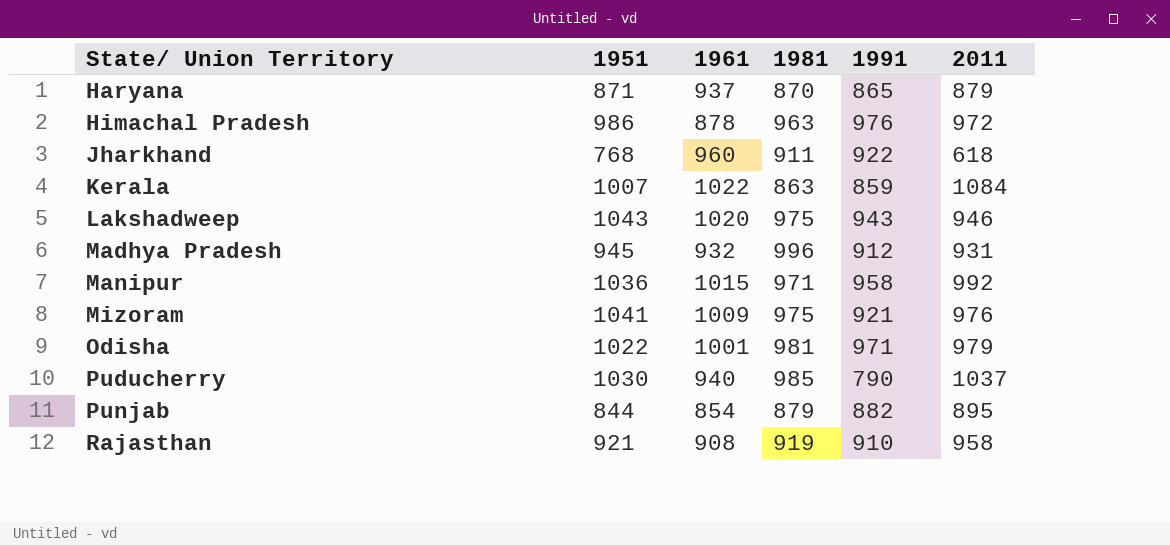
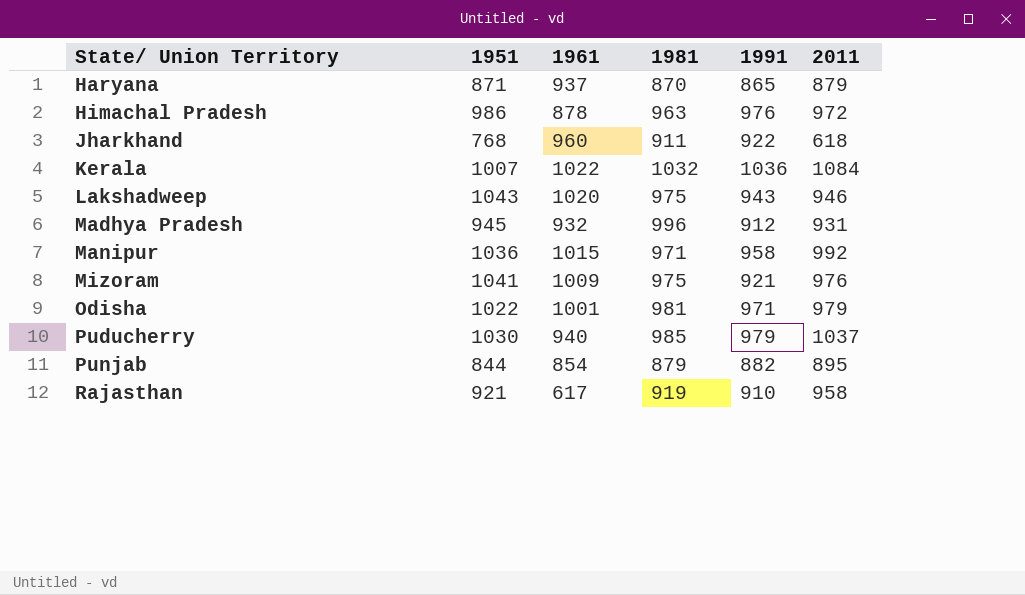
Kerala | 1981: 863 -> 1032
Kerala | 1991: 859 -> 1036
Puducherry | 1991: 790 -> 979
Rajasthan | 1961: 908 -> 617

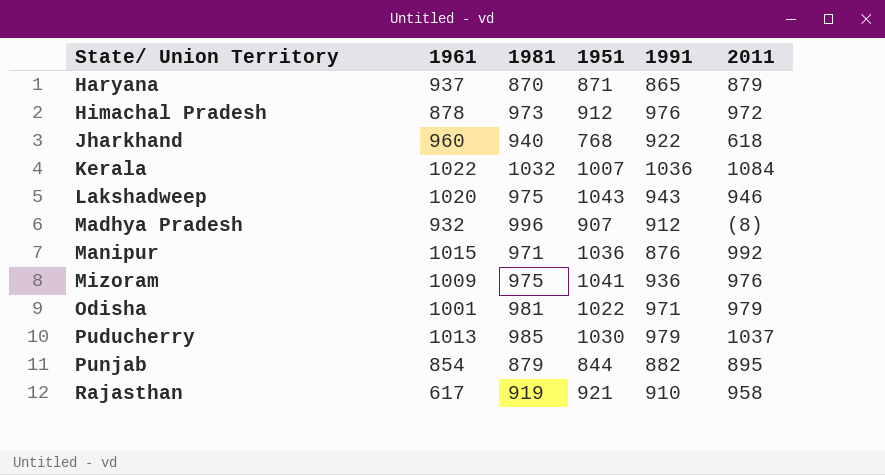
column 1951 | position: 2 -> 4
Himachal Pradesh | 1981: 963 -> 973
Himachal Pradesh | 1951: 986 -> 912
Jharkhand | 1981: 911 -> 940
Madhya Pradesh | 1951: 945 -> 907
Madhya Pradesh | 2011: 931 -> (8)
Manipur | 1991: 958 -> 876
Mizoram | 1991: 921 -> 936
Puducherry | 1961: 940 -> 1013

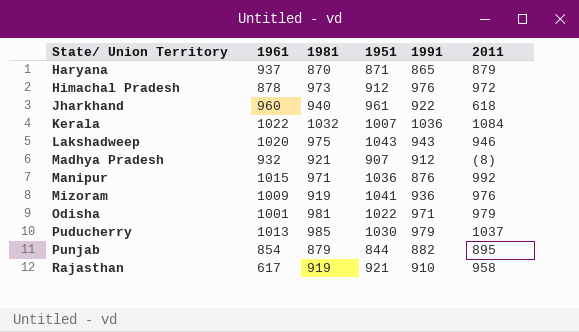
Jharkhand | 1951: 768 -> 961
Madhya Pradesh | 1981: 996 -> 921
Mizoram | 1981: 975 -> 919

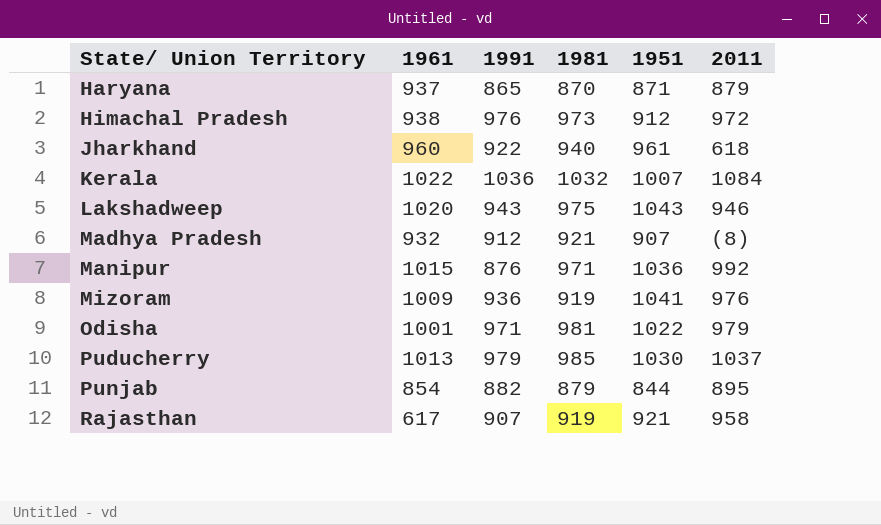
column 1991 | position: 5 -> 3
Himachal Pradesh | 1961: 878 -> 938
Rajasthan | 1991: 910 -> 907

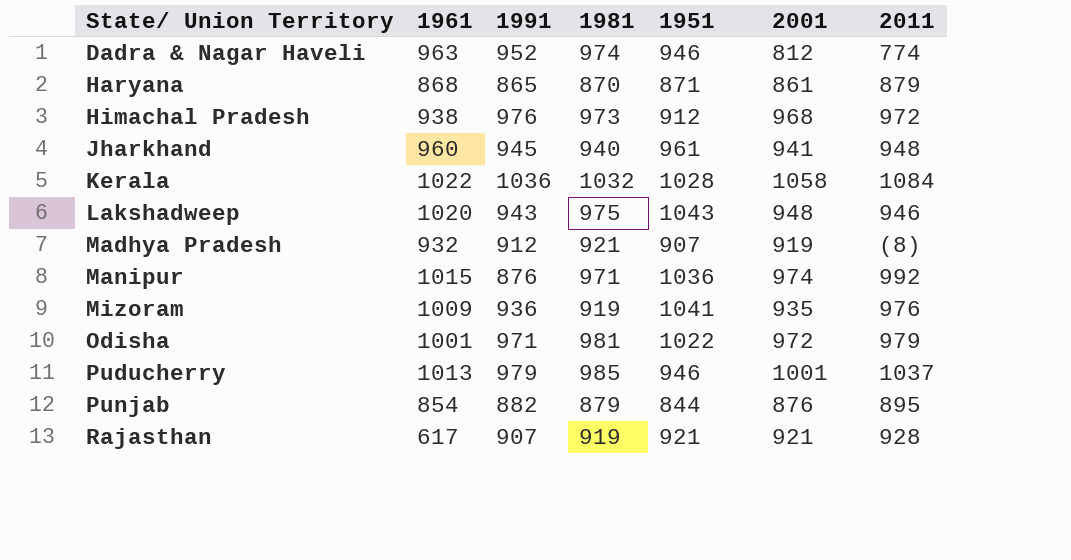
column 2001 | position: none -> 6
row Dadra & Nagar Haveli: none -> 963 | 952 | 974 | 946 | 812 | 774
Haryana | 1961: 937 -> 868
Jharkhand | 1991: 922 -> 945
Jharkhand | 2011: 618 -> 948
Kerala | 1951: 1007 -> 1028
Puducherry | 1951: 1030 -> 946
Rajasthan | 2011: 958 -> 928

